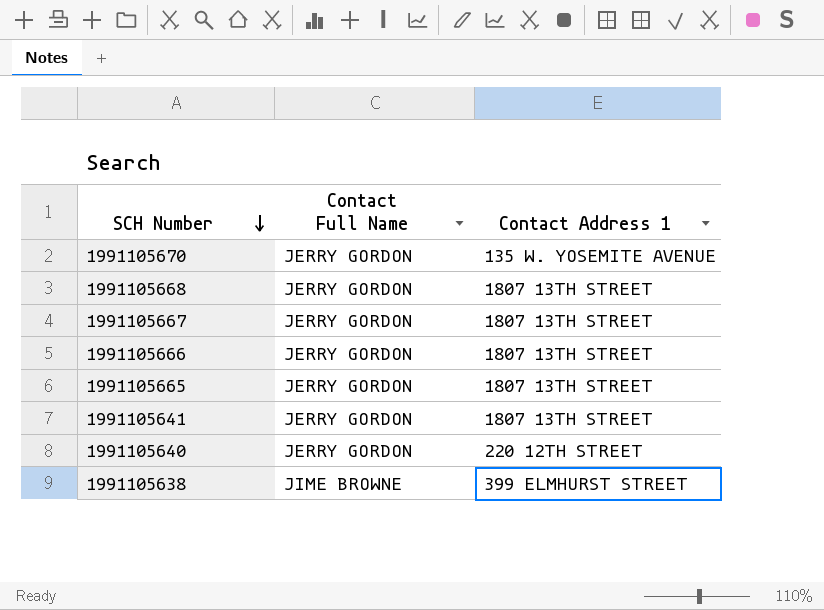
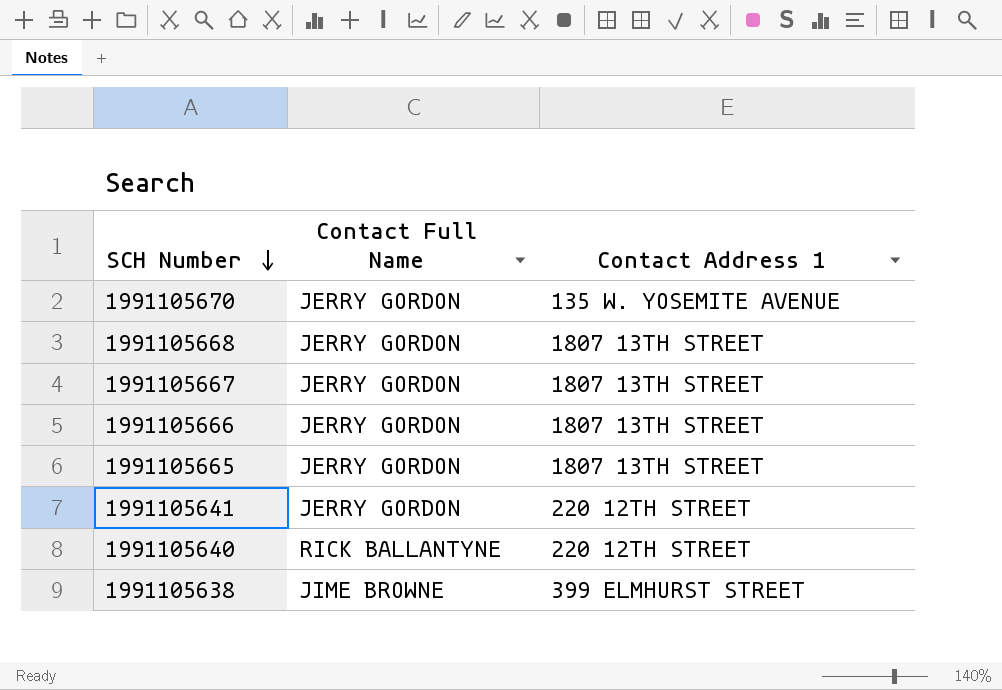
1991105641 | Contact Address 1: 1807 13TH STREET -> 220 12TH STREET
1991105640 | Contact Full Name: JERRY GORDON -> RICK BALLANTYNE

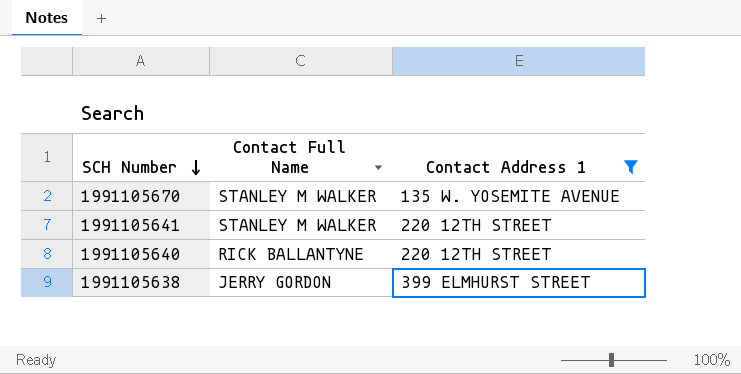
filter: none -> Contact Address 1 != 1807 13TH STREET
1991105670 | Contact Full Name: JERRY GORDON -> STANLEY M WALKER
1991105641 | Contact Full Name: JERRY GORDON -> STANLEY M WALKER
1991105638 | Contact Full Name: JIME BROWNE -> JERRY GORDON

